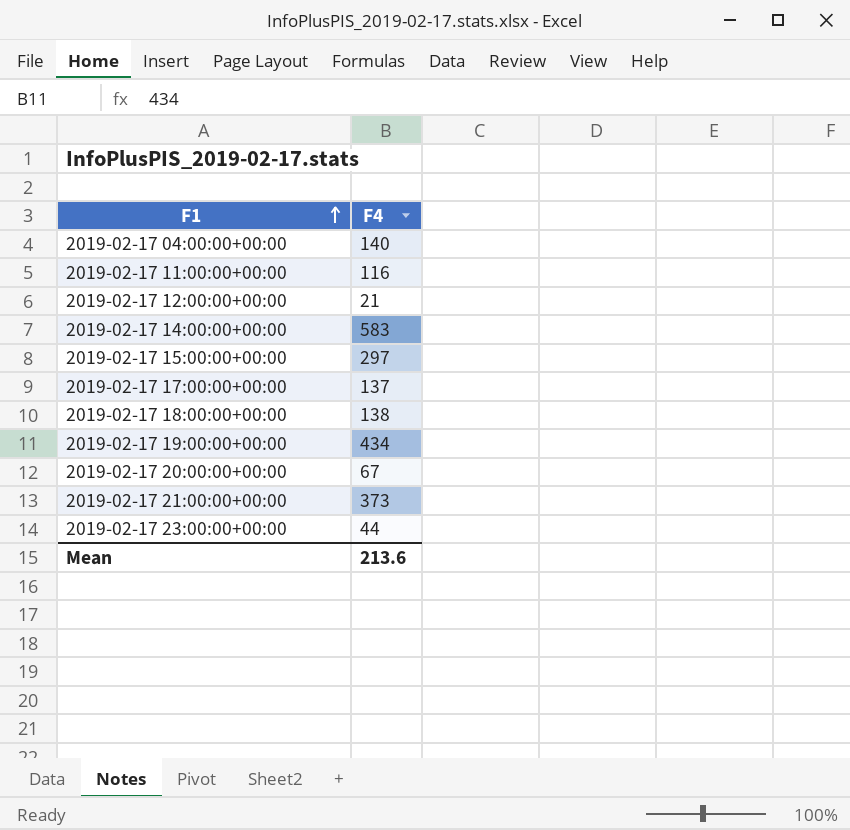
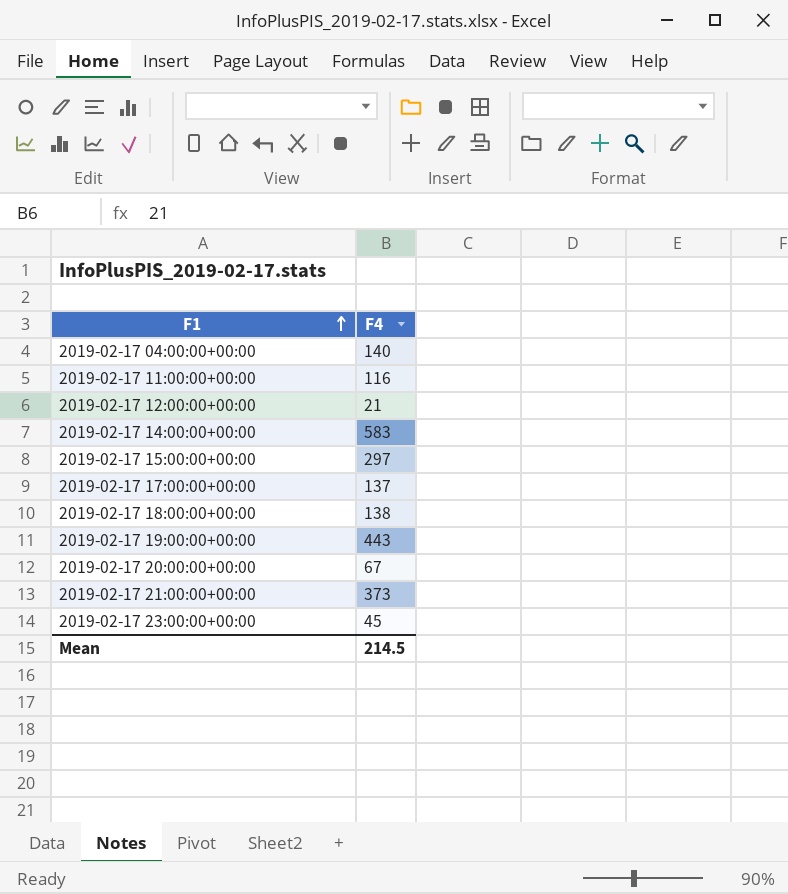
2019-02-17 19:00:00+00:00 | F4: 434 -> 443
2019-02-17 23:00:00+00:00 | F4: 44 -> 45
Mean | F4: 213.6 -> 214.5

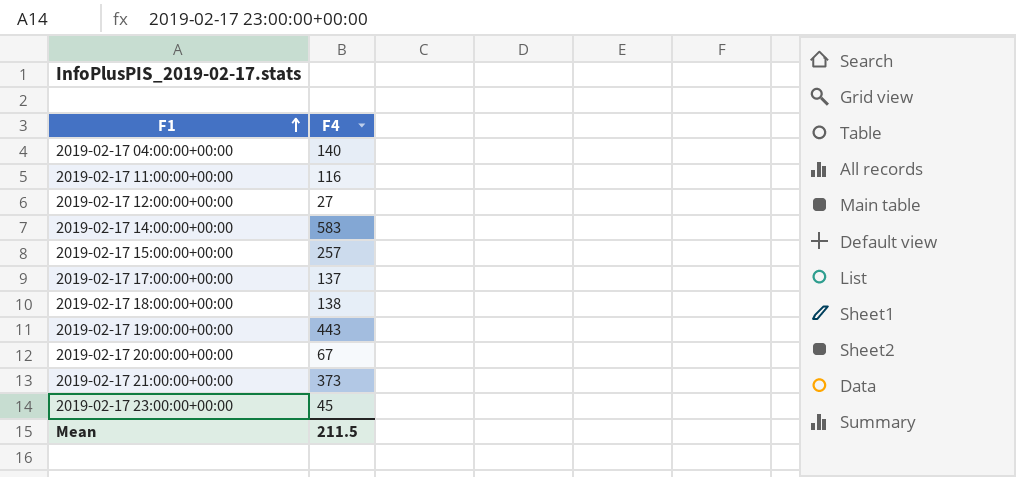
2019-02-17 12:00:00+00:00 | F4: 21 -> 27
2019-02-17 15:00:00+00:00 | F4: 297 -> 257
Mean | F4: 214.5 -> 211.5

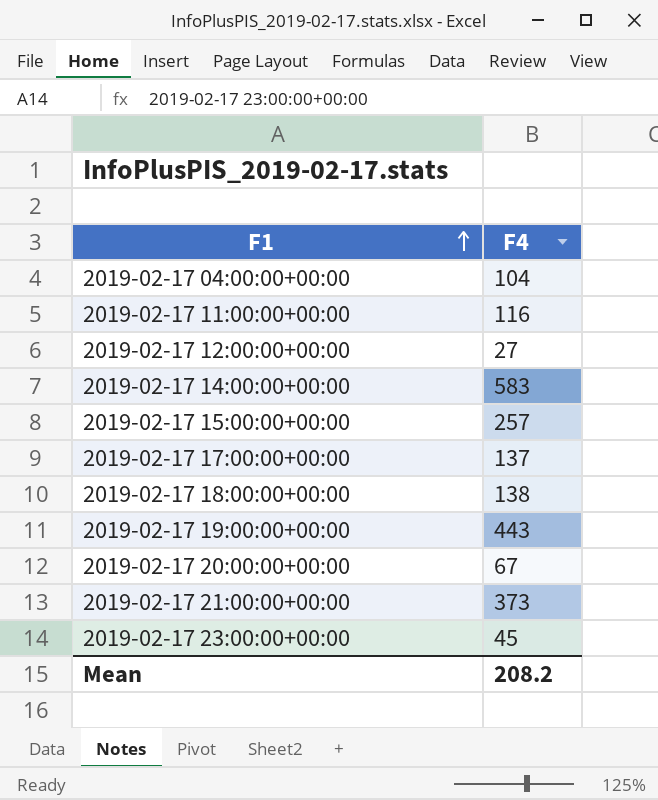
2019-02-17 04:00:00+00:00 | F4: 140 -> 104
Mean | F4: 211.5 -> 208.2

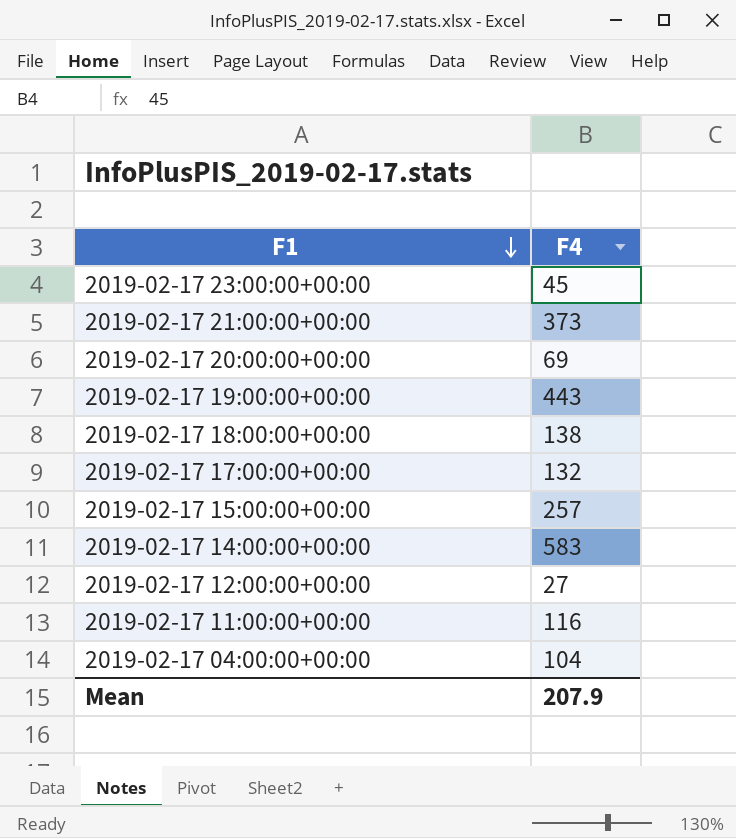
row order: F1 ascending -> F1 descending
2019-02-17 20:00:00+00:00 | F4: 67 -> 69
2019-02-17 17:00:00+00:00 | F4: 137 -> 132
Mean | F4: 208.2 -> 207.9

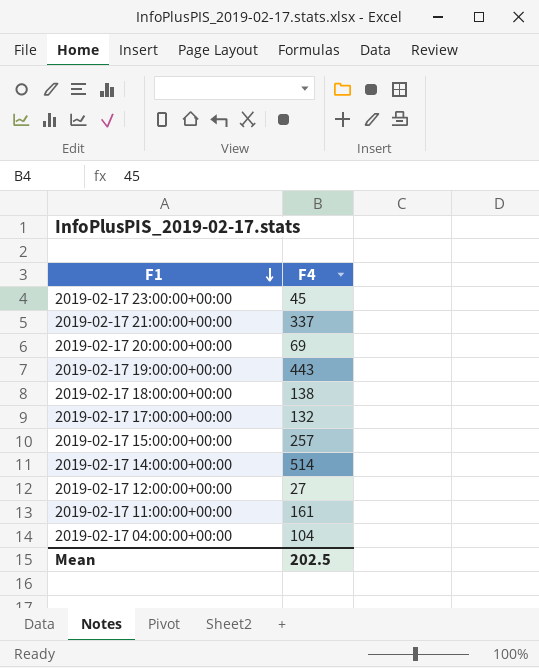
2019-02-17 21:00:00+00:00 | F4: 373 -> 337
2019-02-17 14:00:00+00:00 | F4: 583 -> 514
2019-02-17 11:00:00+00:00 | F4: 116 -> 161
Mean | F4: 207.9 -> 202.5

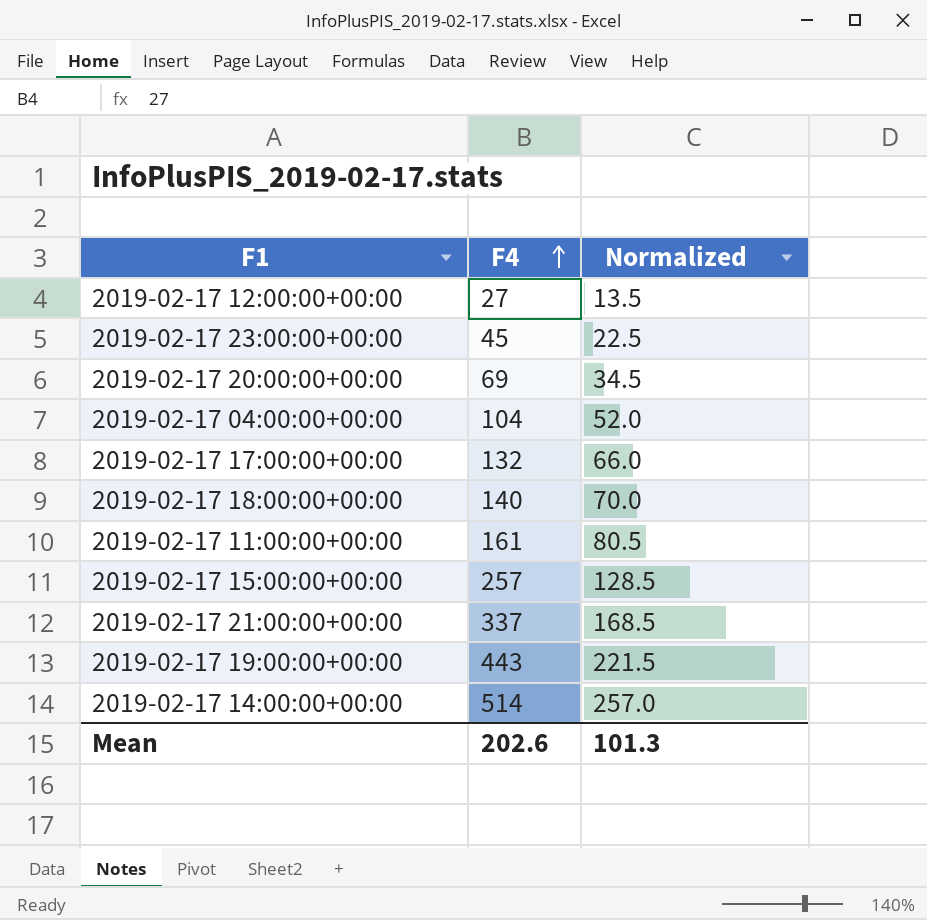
row order: F1 descending -> F4 ascending
column Normalized | formula: none -> [F4] * 0.5
2019-02-17 18:00:00+00:00 | F4: 138 -> 140
Mean | F4: 202.5 -> 202.6

